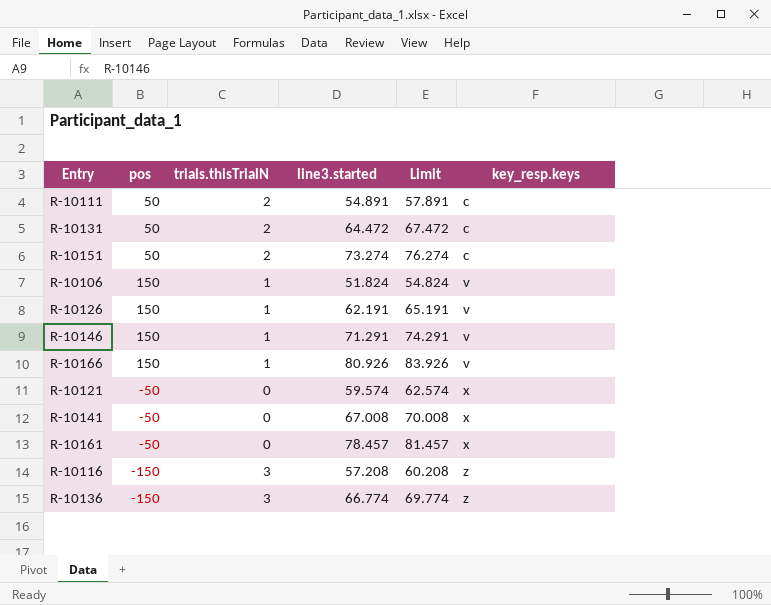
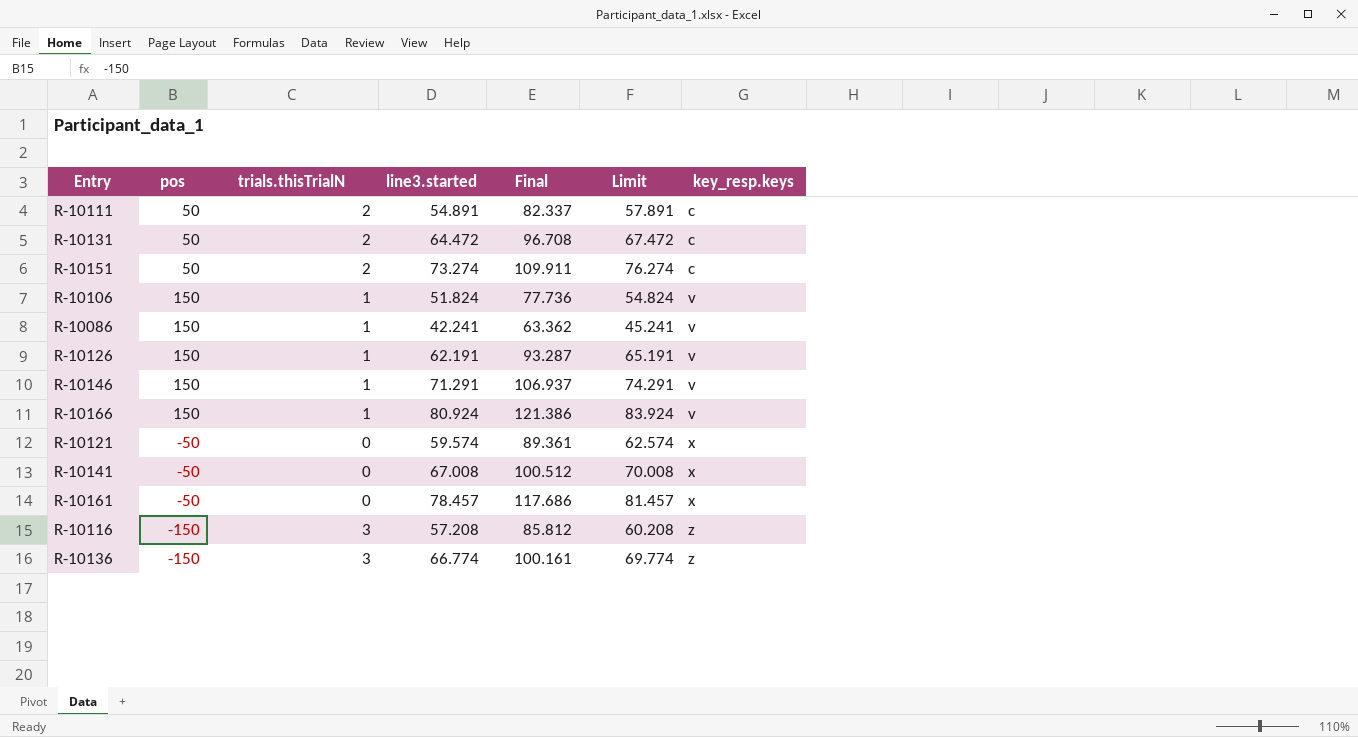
column Final | formula: none -> [line3.started] * 1.5
row R-10086: none -> 150 | 1 | 42.241 | 63.362 | 45.241 | v
R-10166 | line3.started: 80.926 -> 80.924
R-10166 | Limit: 83.926 -> 83.924

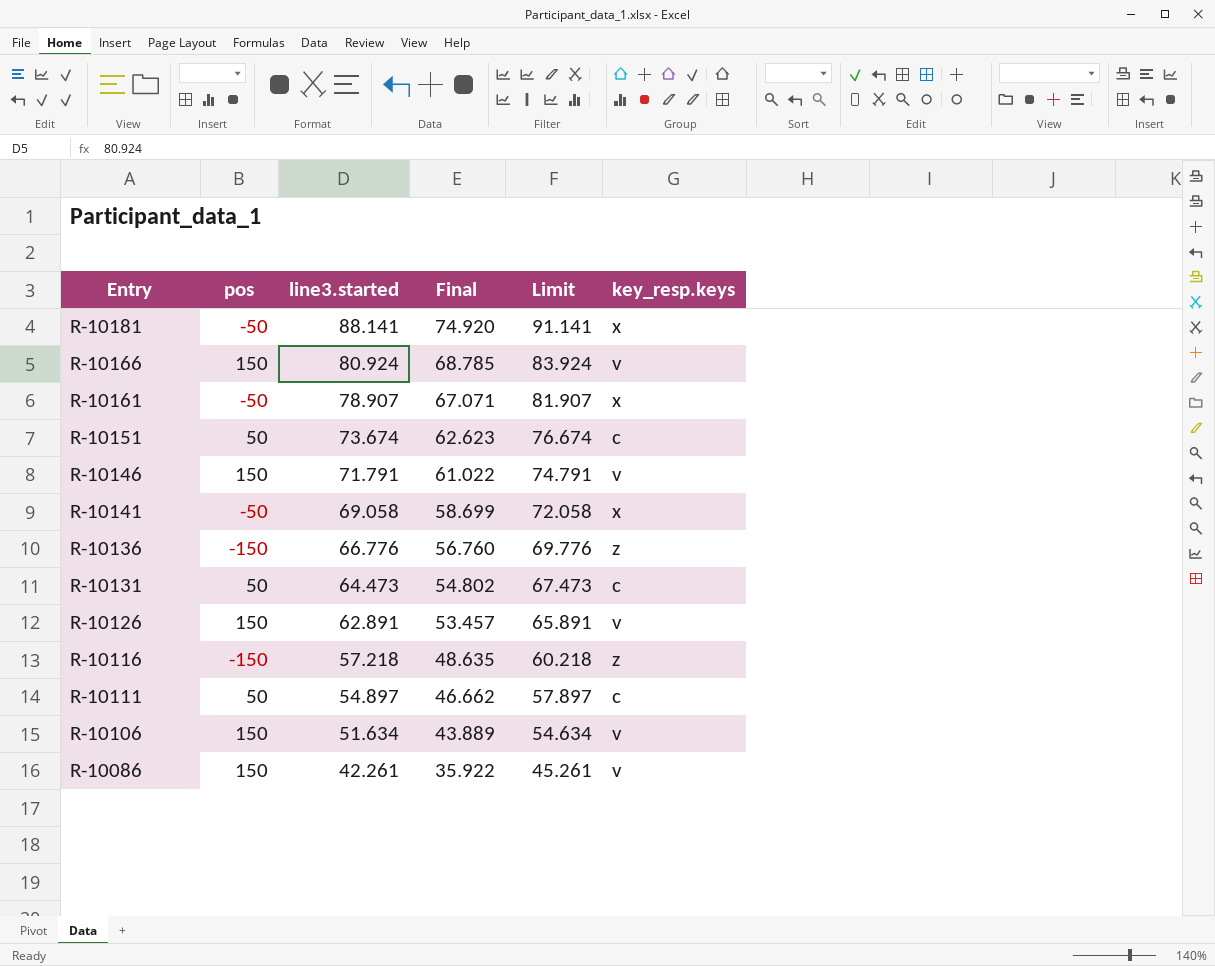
row order: key_resp.keys ascending -> Entry descending
column trials.thisTrialN | position: 3 -> none
column Final | formula: [line3.started] * 1.5 -> [line3.started] * 0.85
row R-10121: -50 | 0 | 59.574 | 89.361 | 62.574 | x -> none
row R-10181: none -> -50 | 88.141 | 74.920 | 91.141 | x
R-10161 | line3.started: 78.457 -> 78.907
R-10161 | Limit: 81.457 -> 81.907
R-10151 | line3.started: 73.274 -> 73.674
R-10151 | Limit: 76.274 -> 76.674
R-10146 | line3.started: 71.291 -> 71.791
R-10146 | Limit: 74.291 -> 74.791
R-10141 | line3.started: 67.008 -> 69.058
R-10141 | Limit: 70.008 -> 72.058
R-10136 | line3.started: 66.774 -> 66.776
R-10136 | Limit: 69.774 -> 69.776
R-10131 | line3.started: 64.472 -> 64.473
R-10131 | Limit: 67.472 -> 67.473
R-10126 | line3.started: 62.191 -> 62.891
R-10126 | Limit: 65.191 -> 65.891
R-10116 | line3.started: 57.208 -> 57.218
R-10116 | Limit: 60.208 -> 60.218
R-10111 | line3.started: 54.891 -> 54.897
R-10111 | Limit: 57.891 -> 57.897
R-10106 | line3.started: 51.824 -> 51.634
R-10106 | Limit: 54.824 -> 54.634
R-10086 | line3.started: 42.241 -> 42.261
R-10086 | Limit: 45.241 -> 45.261

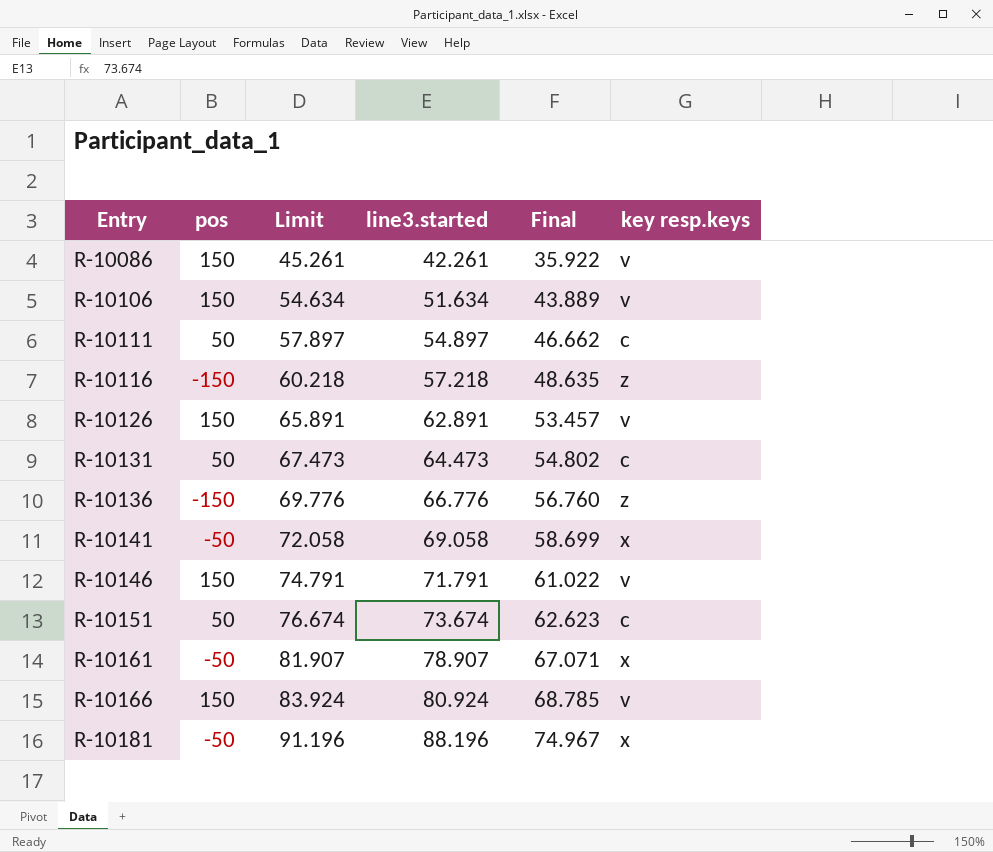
row order: Entry descending -> Entry ascending
column Limit | position: 5 -> 3
column name: key_resp.keys -> key resp.keys
R-10181 | Limit: 91.141 -> 91.196
R-10181 | line3.started: 88.141 -> 88.196
R-10181 | Final: 74.920 -> 74.967

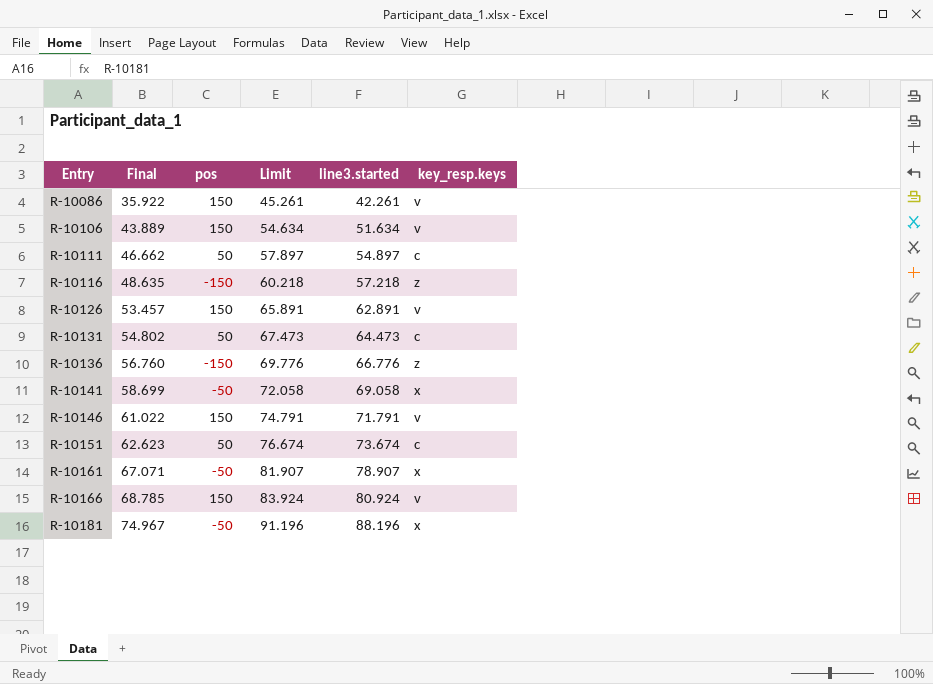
column Final | position: 5 -> 2
column name: key resp.keys -> key_resp.keys

